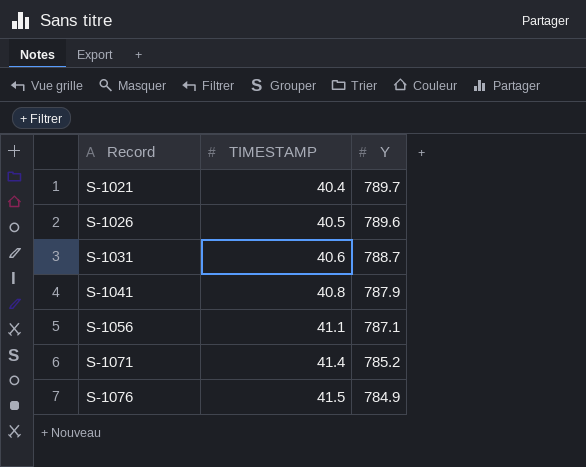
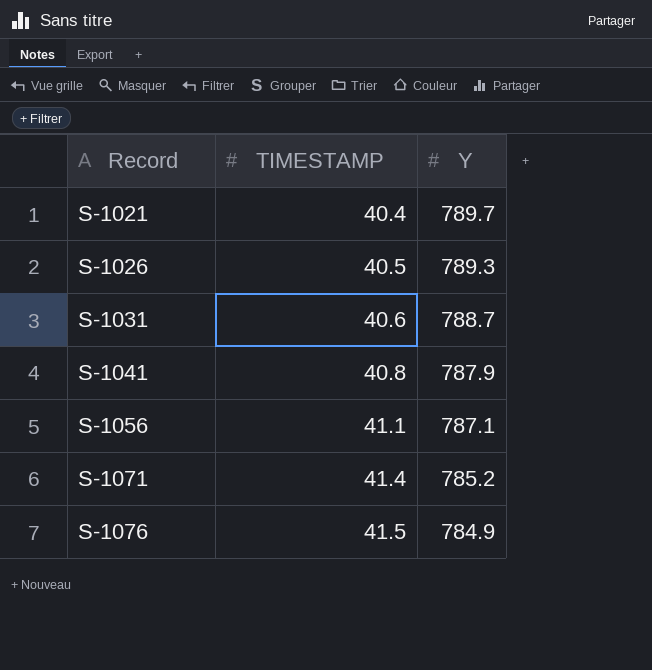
S-1026 | Y: 789.6 -> 789.3

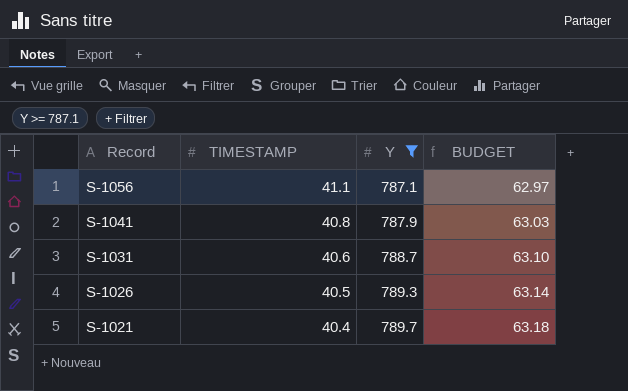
filter: none -> Y >= 787.1
row order: Record ascending -> Record descending
column BUDGET | formula: none -> [Y] * 0.08

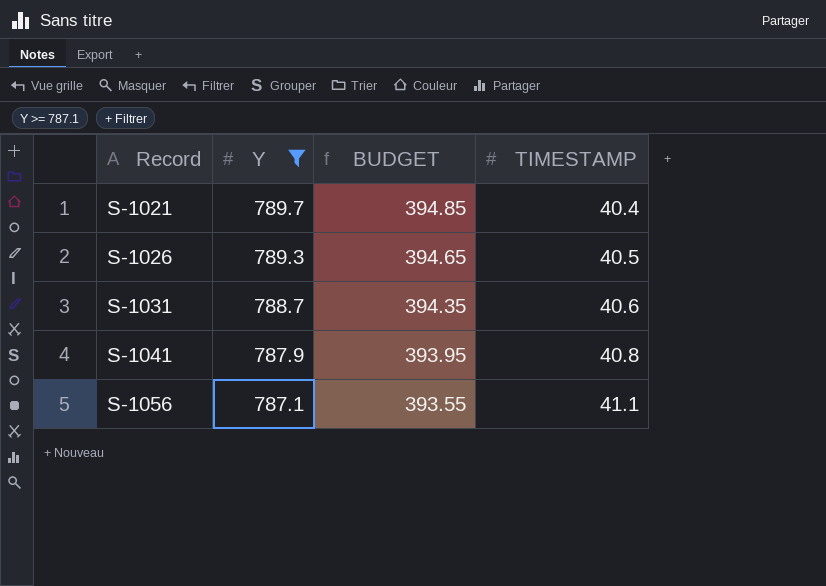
row order: Record descending -> Record ascending
column BUDGET | formula: [Y] * 0.08 -> [Y] * 0.5
column TIMESTAMP | position: 2 -> 4

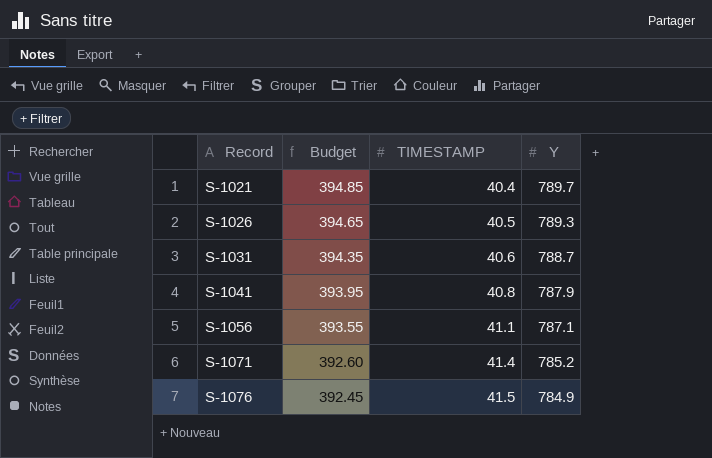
filter: Y >= 787.1 -> none
column name: BUDGET -> Budget
column Y | position: 2 -> 4

